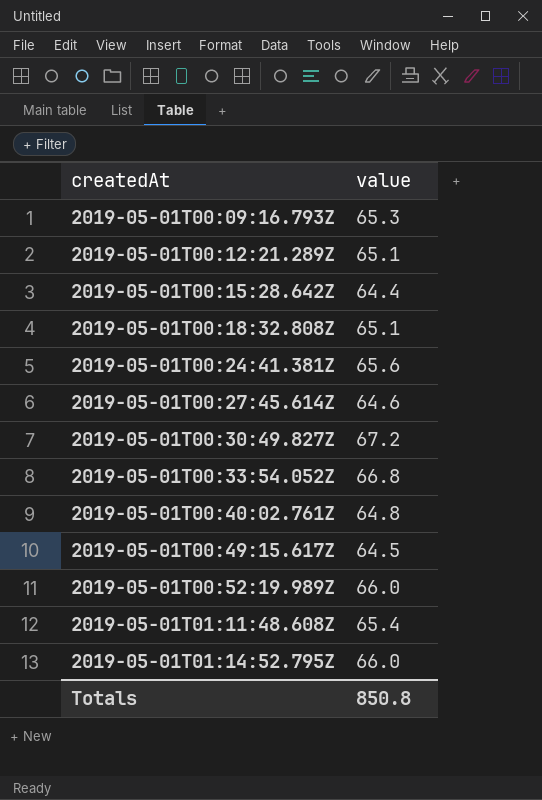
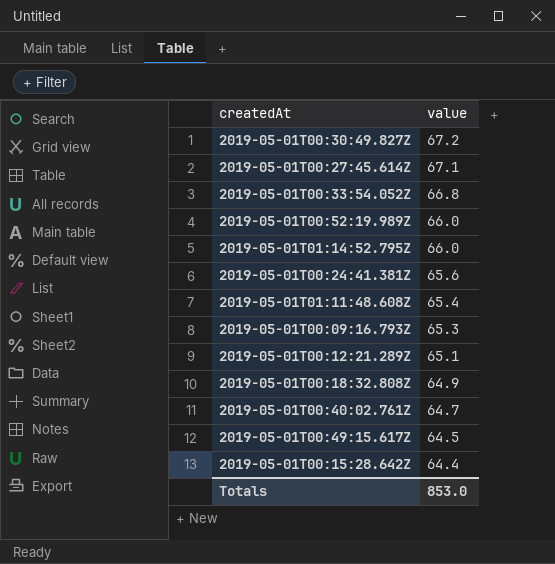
row order: createdAt ascending -> value descending
2019-05-01T00:27:45.614Z | value: 64.6 -> 67.1
2019-05-01T00:18:32.808Z | value: 65.1 -> 64.9
2019-05-01T00:40:02.761Z | value: 64.8 -> 64.7
Totals | value: 850.8 -> 853.0

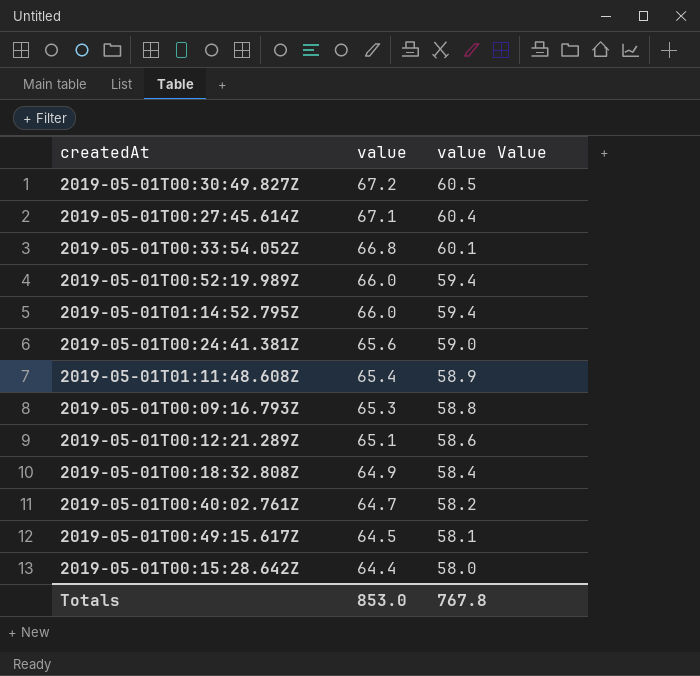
column value Value | formula: none -> [value] * 0.9

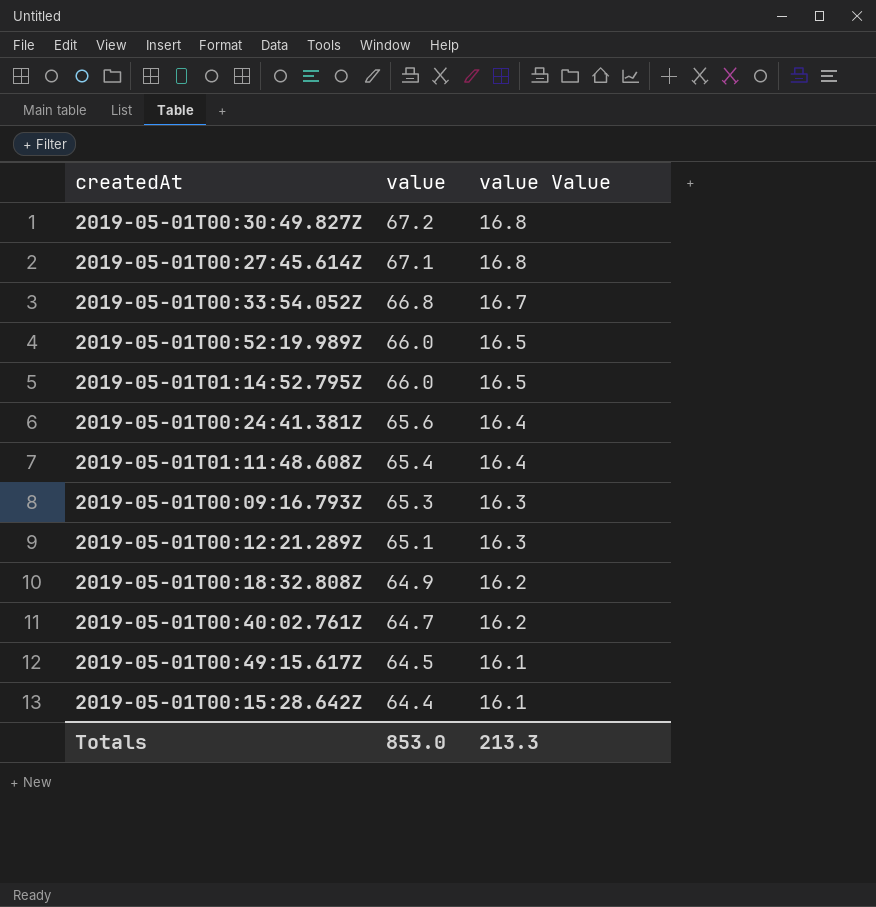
column value Value | formula: [value] * 0.9 -> [value] * 0.25
Totals | value Value: 767.8 -> 213.3

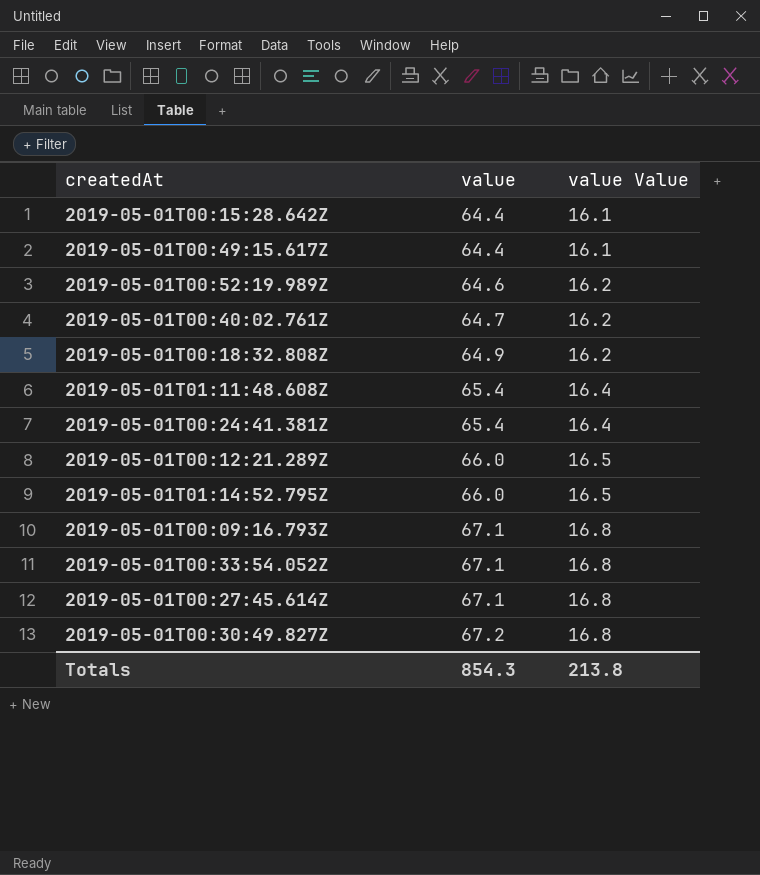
row order: value descending -> value ascending
2019-05-01T00:49:15.617Z | value: 64.5 -> 64.4
2019-05-01T00:52:19.989Z | value: 66.0 -> 64.6
2019-05-01T00:52:19.989Z | value Value: 16.5 -> 16.2
2019-05-01T00:24:41.381Z | value: 65.6 -> 65.4
2019-05-01T00:12:21.289Z | value: 65.1 -> 66.0
2019-05-01T00:12:21.289Z | value Value: 16.3 -> 16.5
2019-05-01T00:09:16.793Z | value: 65.3 -> 67.1
2019-05-01T00:09:16.793Z | value Value: 16.3 -> 16.8
2019-05-01T00:33:54.052Z | value: 66.8 -> 67.1
2019-05-01T00:33:54.052Z | value Value: 16.7 -> 16.8
Totals | value: 853.0 -> 854.3
Totals | value Value: 213.3 -> 213.8

